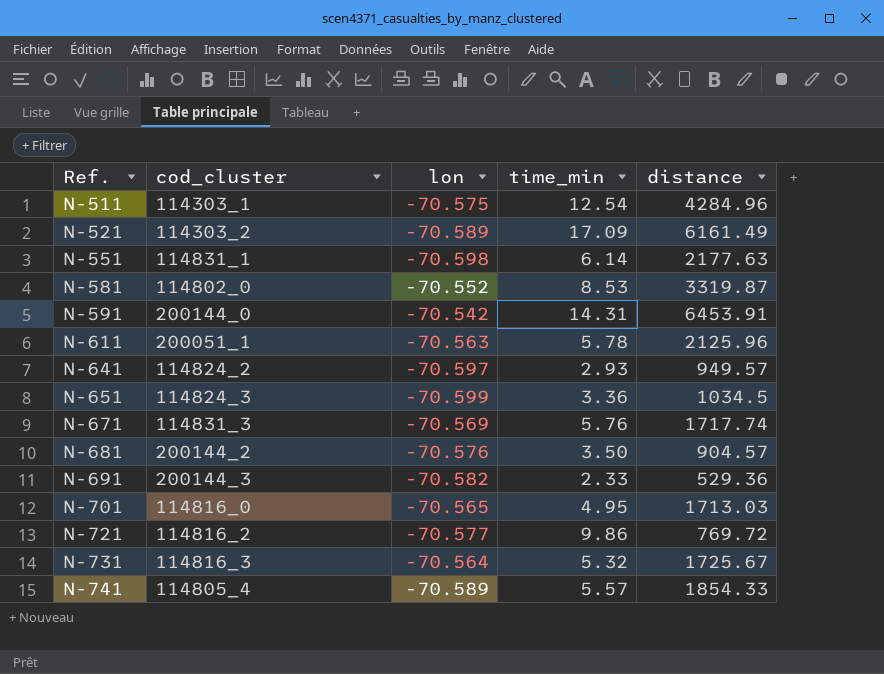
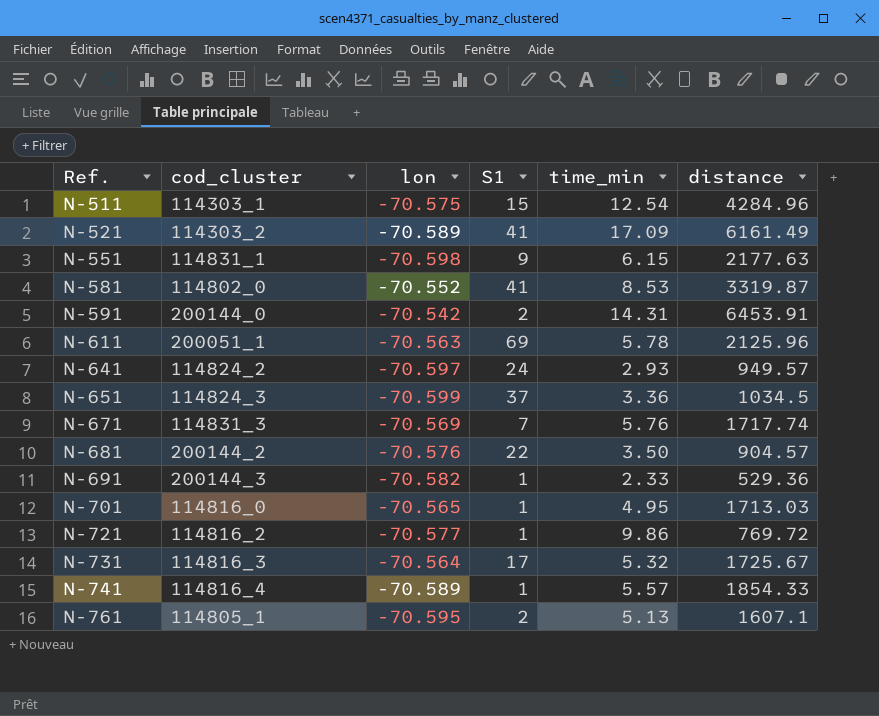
column S1 | position: none -> 4
N-551 | time_min: 6.14 -> 6.15
N-741 | cod_cluster: 114805_4 -> 114816_4
row N-761: none -> 114805_1 | -70.595 | 2 | 5.13 | 1607.1

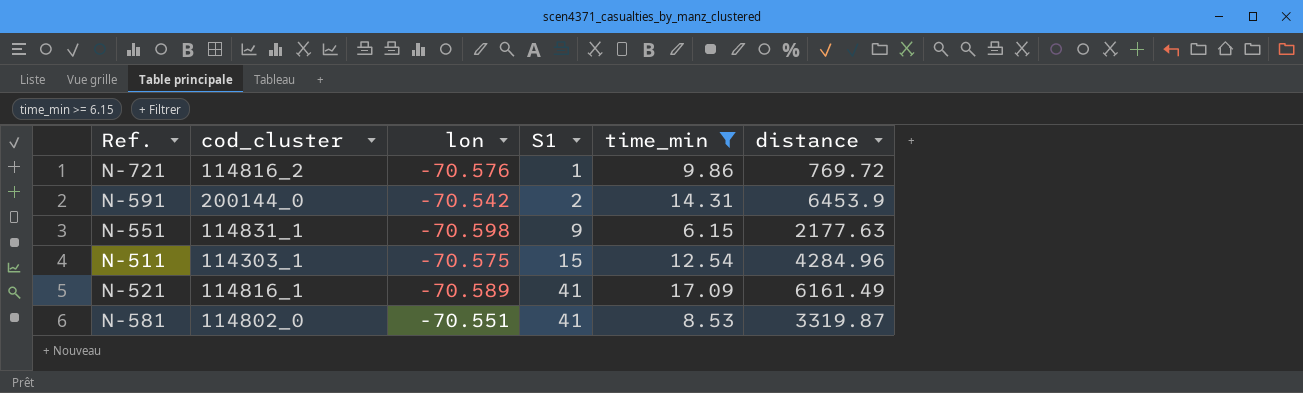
filter: none -> time_min >= 6.15
row order: Ref. ascending -> S1 ascending
N-721 | lon: -70.577 -> -70.576
N-591 | distance: 6453.91 -> 6453.9
N-521 | cod_cluster: 114303_2 -> 114816_1
N-581 | lon: -70.552 -> -70.551

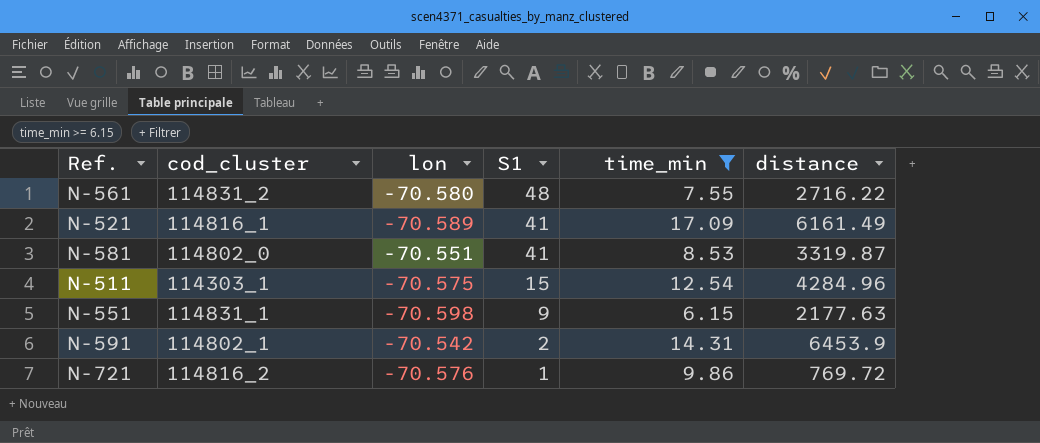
row order: S1 ascending -> S1 descending
row N-561: none -> 114831_2 | -70.580 | 48 | 7.55 | 2716.22
N-591 | cod_cluster: 200144_0 -> 114802_1

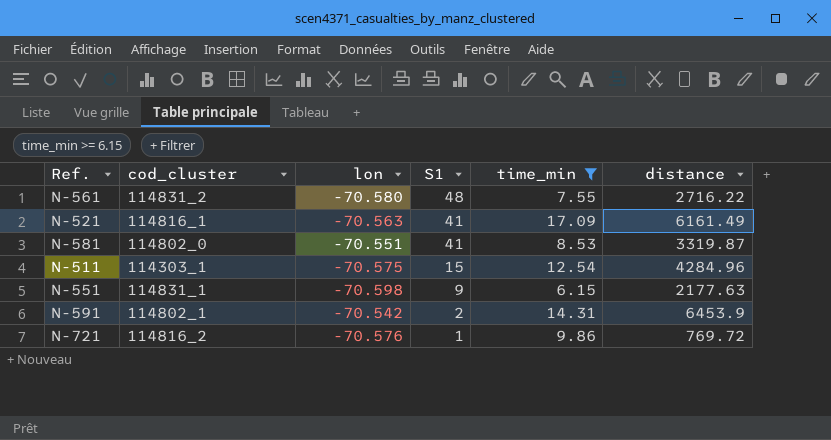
N-521 | lon: -70.589 -> -70.563

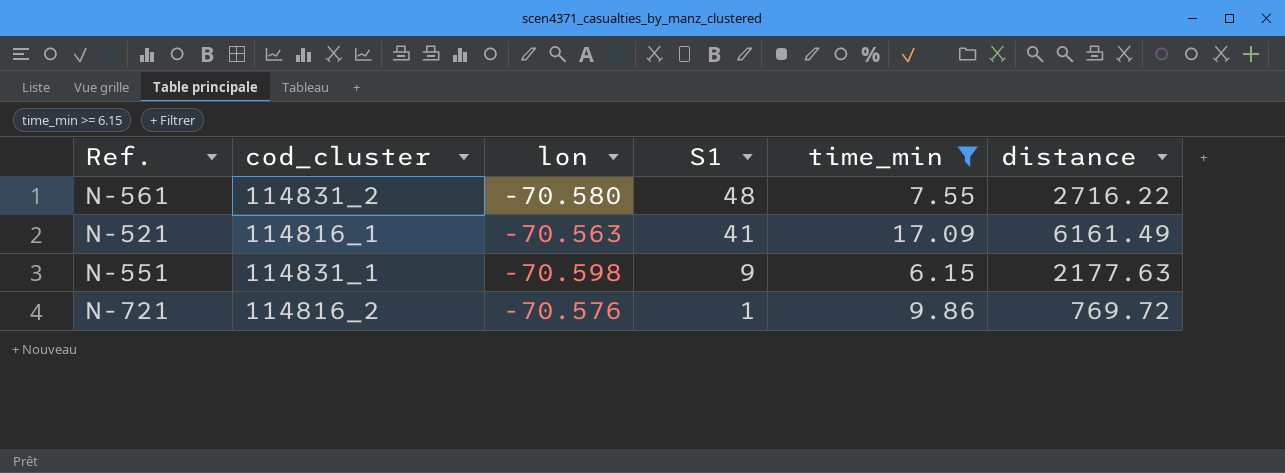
row N-581: 114802_0 | -70.551 | 41 | 8.53 | 3319.87 -> none
row N-511: 114303_1 | -70.575 | 15 | 12.54 | 4284.96 -> none
row N-591: 114802_1 | -70.542 | 2 | 14.31 | 6453.9 -> none

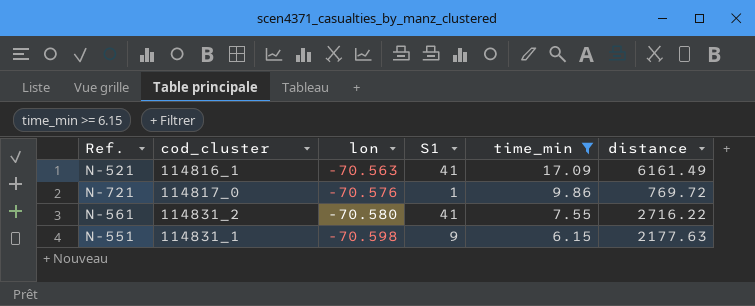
row order: S1 descending -> lon descending
N-721 | cod_cluster: 114816_2 -> 114817_0
N-561 | S1: 48 -> 41

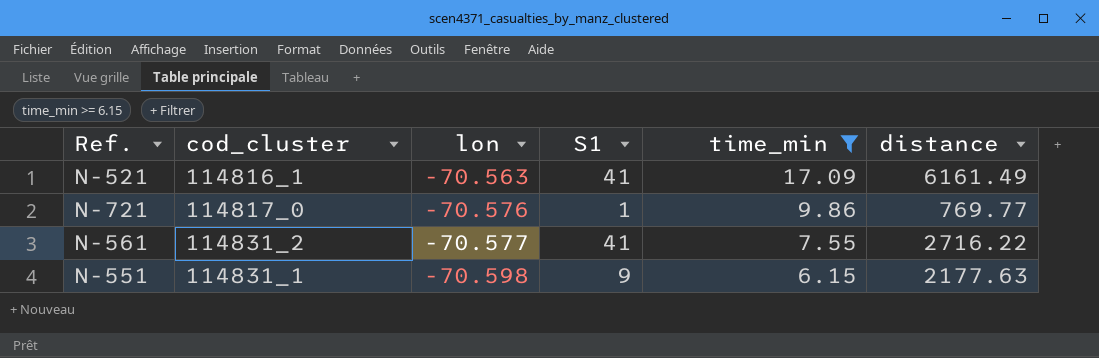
N-721 | distance: 769.72 -> 769.77
N-561 | lon: -70.580 -> -70.577

